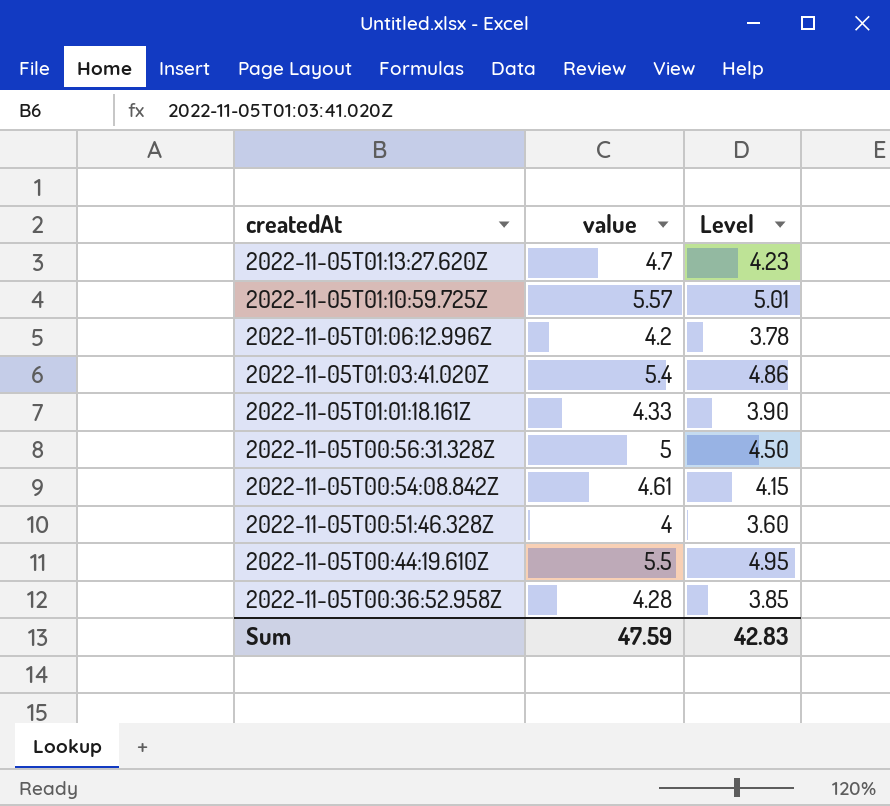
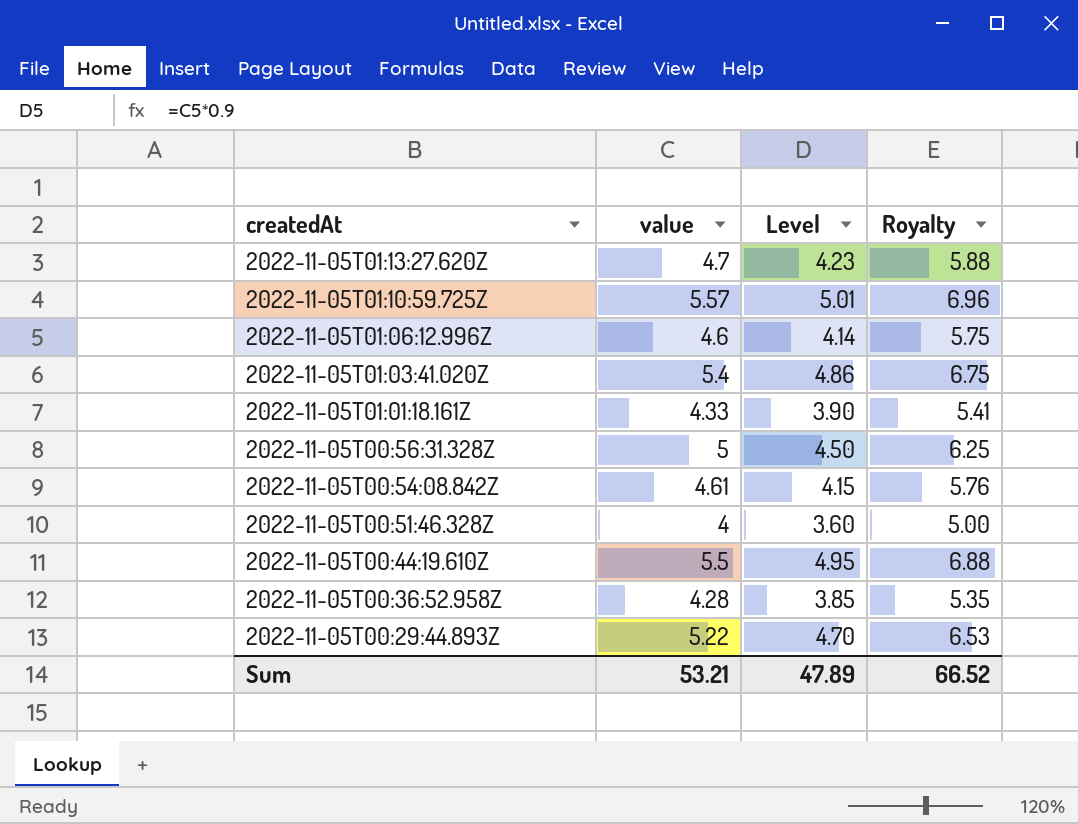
column Royalty | formula: none -> [value] * 1.25
2022-11-05T01:06:12.996Z | value: 4.2 -> 4.6
2022-11-05T01:06:12.996Z | Level: 3.78 -> 4.14
row 2022-11-05T00:29:44.893Z: none -> 5.22 | 4.70 | 6.53
Sum | value: 47.59 -> 53.21
Sum | Level: 42.83 -> 47.89

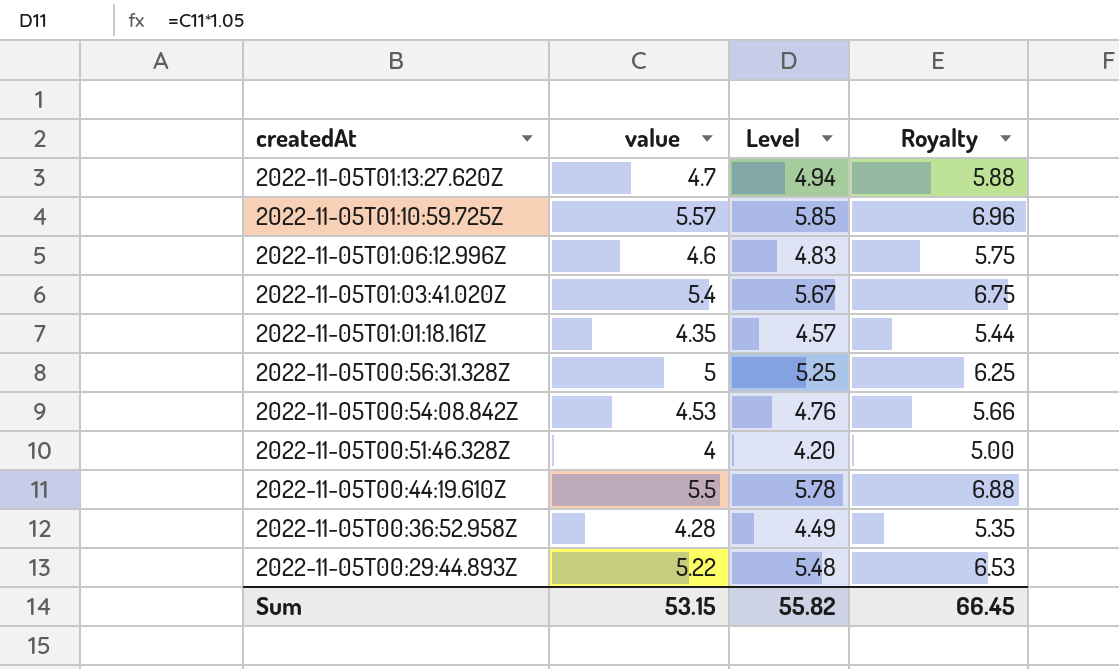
column Level | formula: [value] * 0.9 -> [value] * 1.05
2022-11-05T01:01:18.161Z | value: 4.33 -> 4.35
2022-11-05T01:01:18.161Z | Royalty: 5.41 -> 5.44
2022-11-05T00:54:08.842Z | value: 4.61 -> 4.53
2022-11-05T00:54:08.842Z | Royalty: 5.76 -> 5.66
Sum | value: 53.21 -> 53.15
Sum | Level: 47.89 -> 55.82
Sum | Royalty: 66.52 -> 66.45

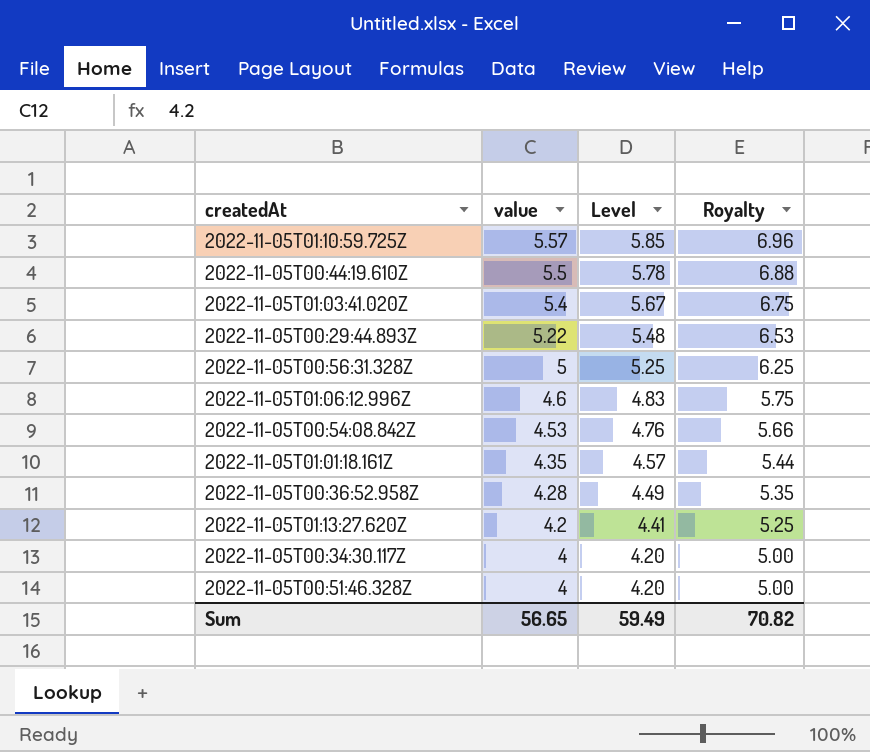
row order: createdAt descending -> value descending
2022-11-05T01:13:27.620Z | value: 4.7 -> 4.2
2022-11-05T01:13:27.620Z | Level: 4.94 -> 4.41
2022-11-05T01:13:27.620Z | Royalty: 5.88 -> 5.25
row 2022-11-05T00:34:30.117Z: none -> 4 | 4.20 | 5.00
Sum | value: 53.15 -> 56.65
Sum | Level: 55.82 -> 59.49
Sum | Royalty: 66.45 -> 70.82

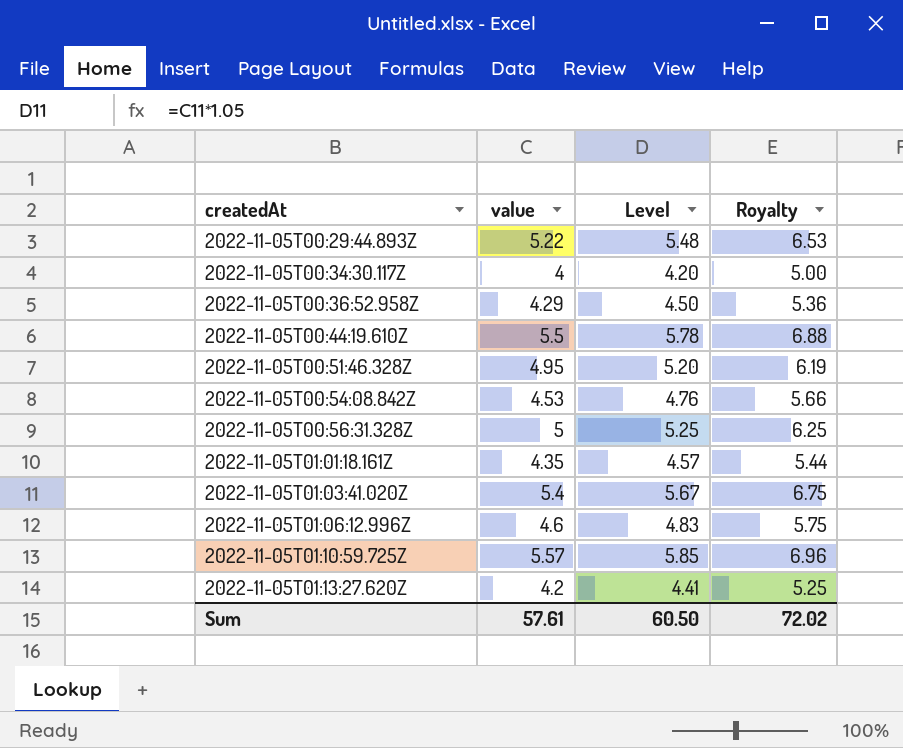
row order: value descending -> createdAt ascending
2022-11-05T00:36:52.958Z | value: 4.28 -> 4.29
2022-11-05T00:36:52.958Z | Level: 4.49 -> 4.50
2022-11-05T00:36:52.958Z | Royalty: 5.35 -> 5.36
2022-11-05T00:51:46.328Z | value: 4 -> 4.95
2022-11-05T00:51:46.328Z | Level: 4.20 -> 5.20
2022-11-05T00:51:46.328Z | Royalty: 5.00 -> 6.19
Sum | value: 56.65 -> 57.61
Sum | Level: 59.49 -> 60.50
Sum | Royalty: 70.82 -> 72.02

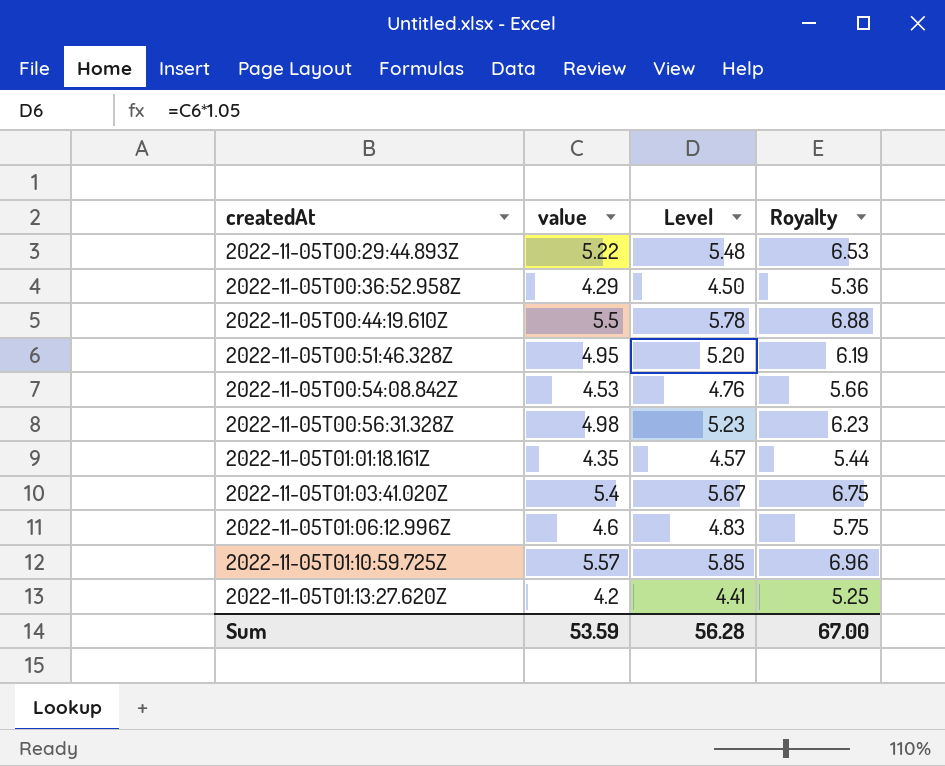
row 2022-11-05T00:34:30.117Z: 4 | 4.20 | 5.00 -> none
2022-11-05T00:56:31.328Z | value: 5 -> 4.98
2022-11-05T00:56:31.328Z | Level: 5.25 -> 5.23
2022-11-05T00:56:31.328Z | Royalty: 6.25 -> 6.23
Sum | value: 57.61 -> 53.59
Sum | Level: 60.50 -> 56.28
Sum | Royalty: 72.02 -> 67.00

